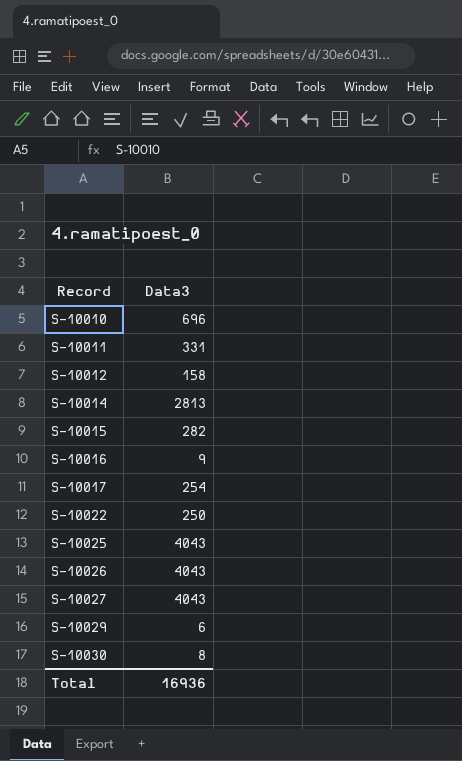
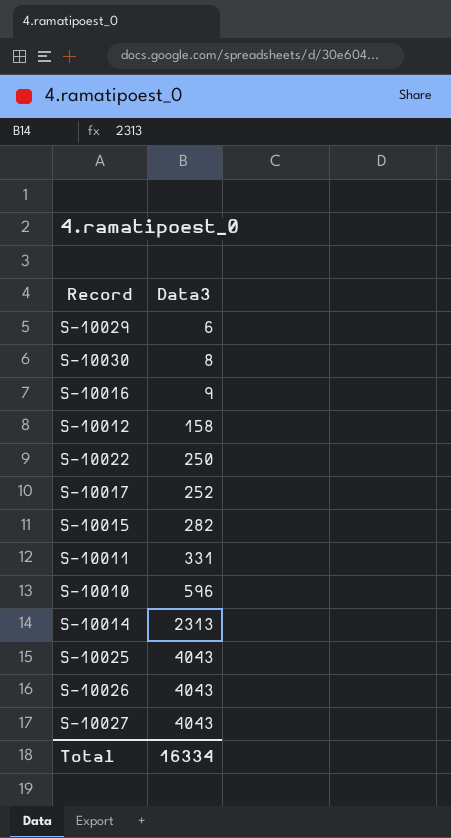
row order: Record ascending -> Data3 ascending
S-10017 | Data3: 254 -> 252
S-10010 | Data3: 696 -> 596
S-10014 | Data3: 2813 -> 2313
Total | Data3: 16936 -> 16334

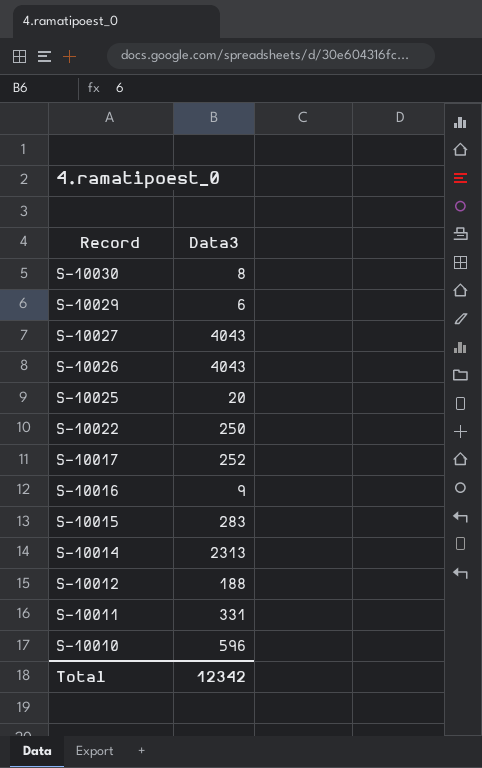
row order: Data3 ascending -> Record descending
S-10025 | Data3: 4043 -> 20
S-10015 | Data3: 282 -> 283
S-10012 | Data3: 158 -> 188
Total | Data3: 16334 -> 12342

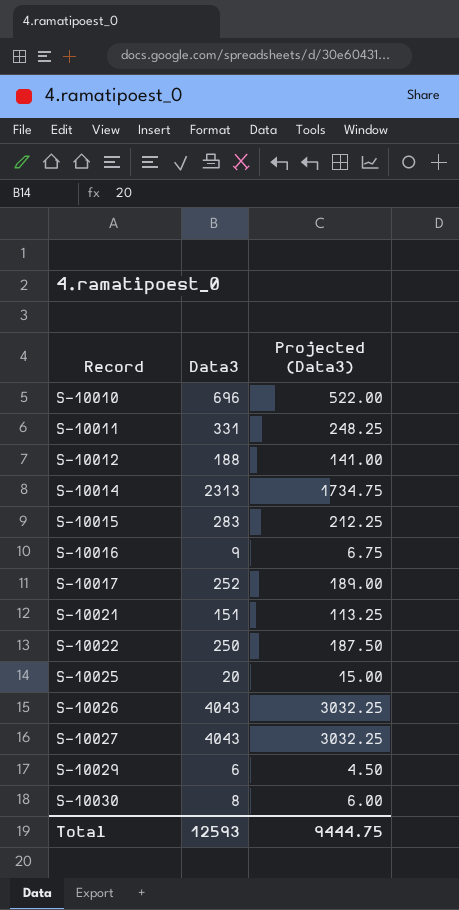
row order: Record descending -> Record ascending
column Projected (Data3) | formula: none -> [Data3] * 0.75
S-10010 | Data3: 596 -> 696
row S-10021: none -> 151 | 113.25
Total | Data3: 12342 -> 12593

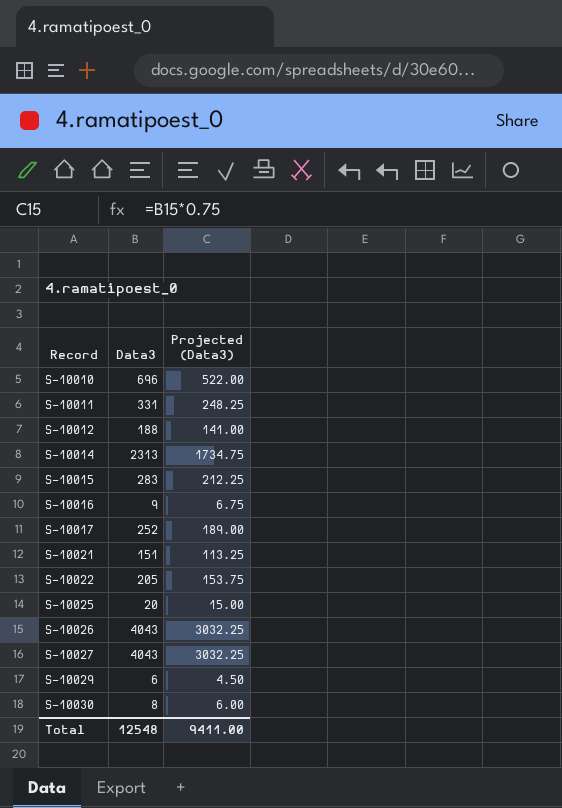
S-10022 | Data3: 250 -> 205
S-10022 | Projected (Data3): 187.50 -> 153.75
Total | Data3: 12593 -> 12548
Total | Projected (Data3): 9444.75 -> 9411.00

